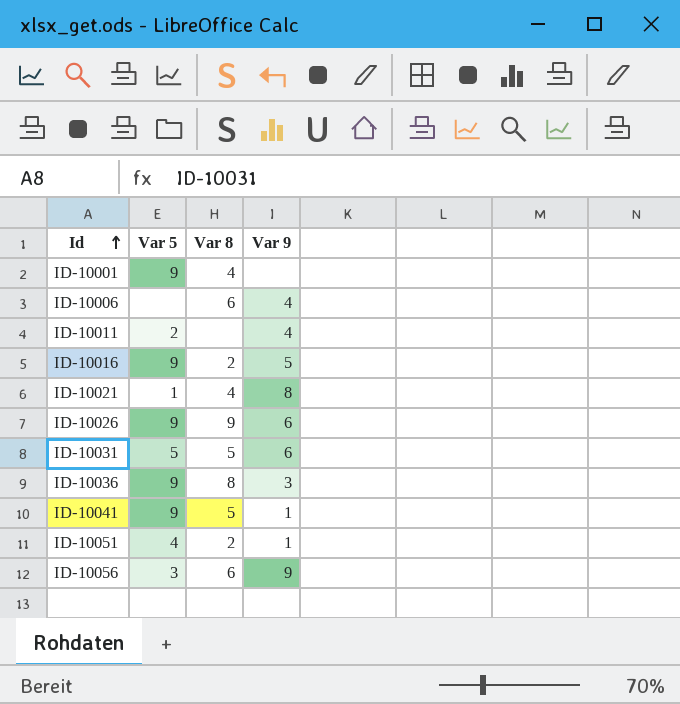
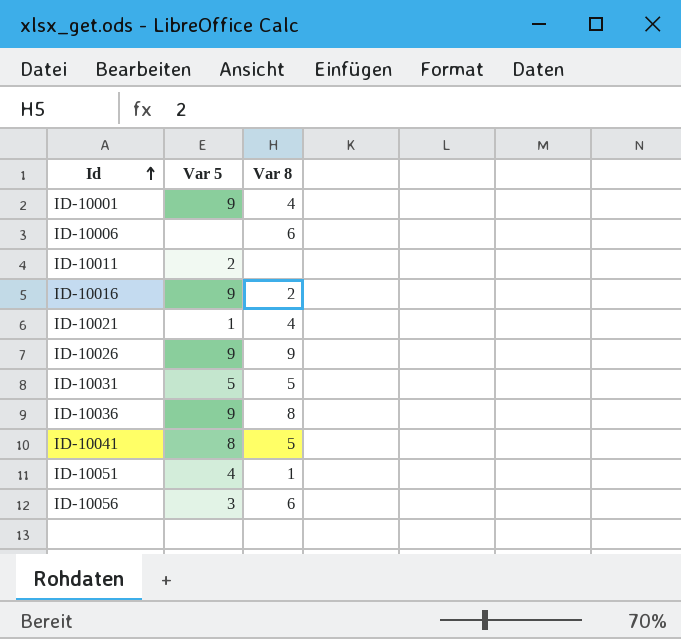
column Var 9 | position: 4 -> none
ID-10041 | Var 5: 9 -> 8
ID-10051 | Var 8: 2 -> 1

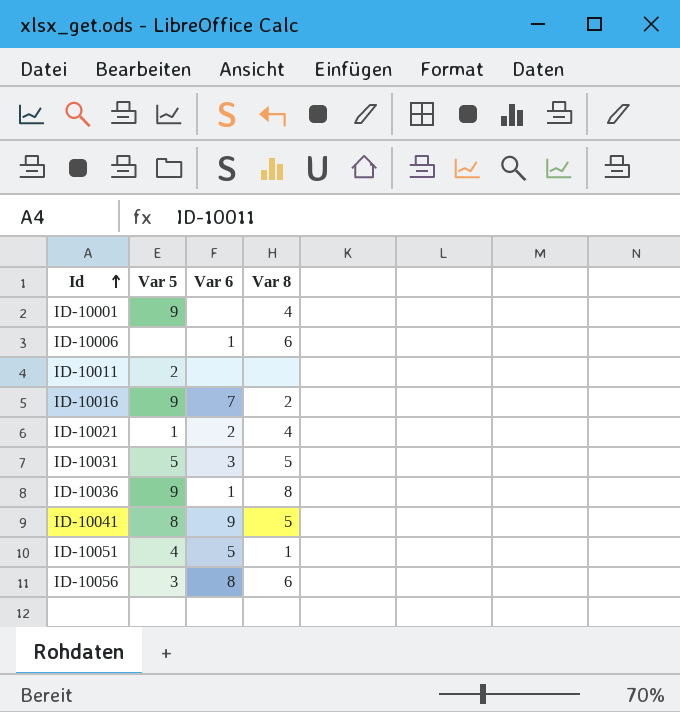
column Var 6 | position: none -> 3
row ID-10026: 9 | 9 -> none

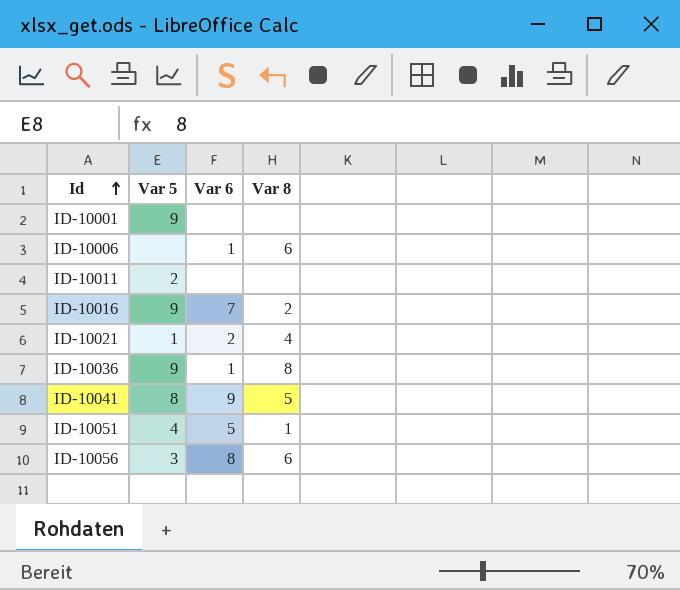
row ID-10031: 5 | 3 | 5 -> none
ID-10001 | Var 8: 4 -> none

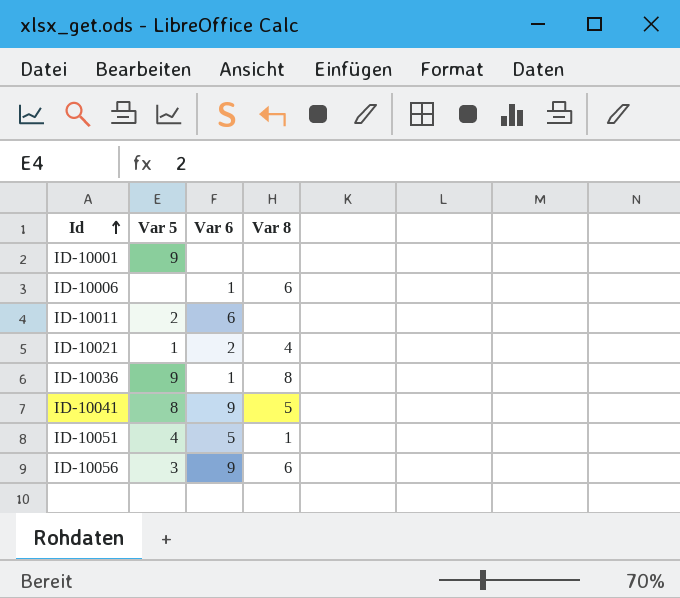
row ID-10016: 9 | 7 | 2 -> none
ID-10011 | Var 6: none -> 6
ID-10056 | Var 6: 8 -> 9

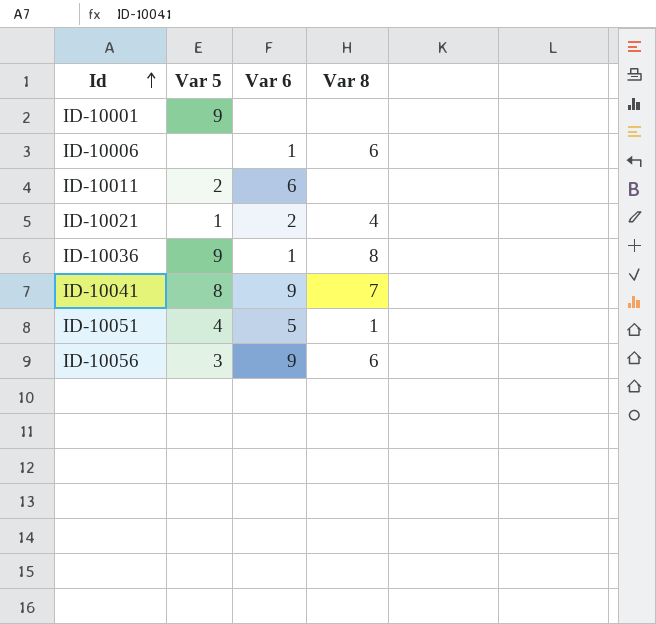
ID-10041 | Var 8: 5 -> 7

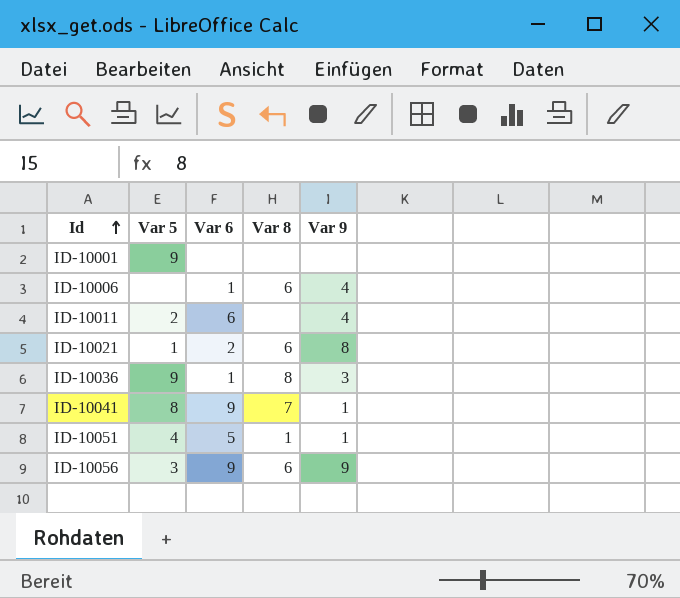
column Var 9 | position: none -> 5
ID-10021 | Var 8: 4 -> 6

